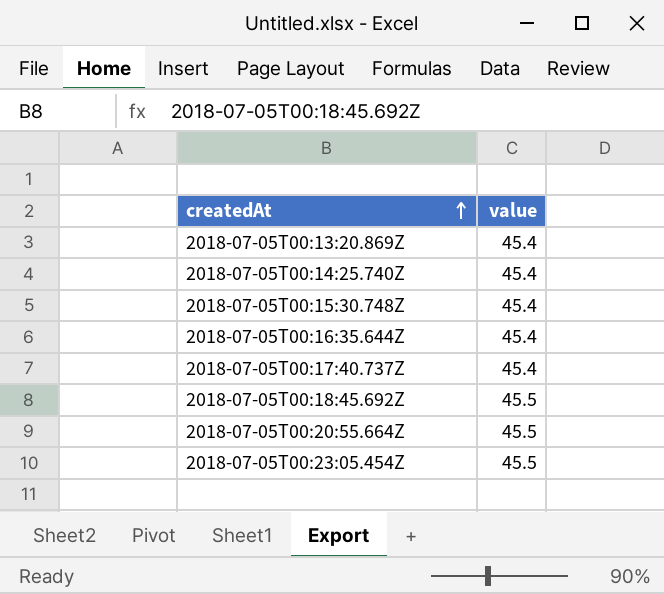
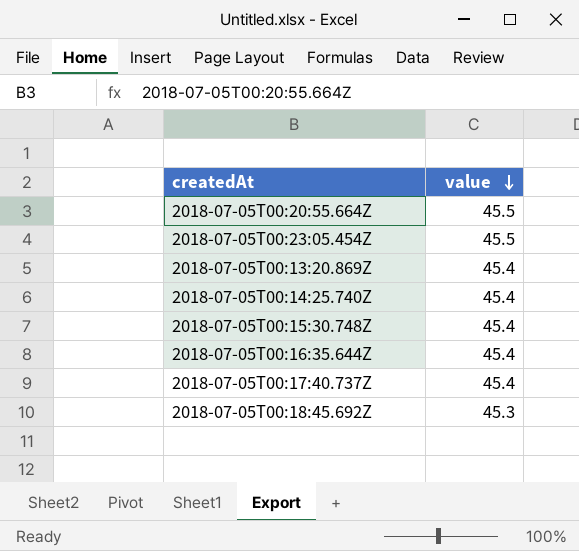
row order: createdAt ascending -> value descending
2018-07-05T00:18:45.692Z | value: 45.5 -> 45.3

